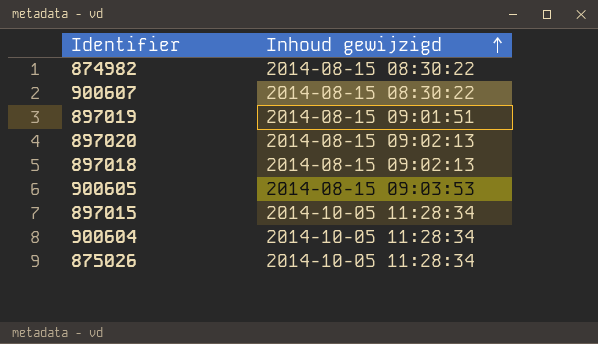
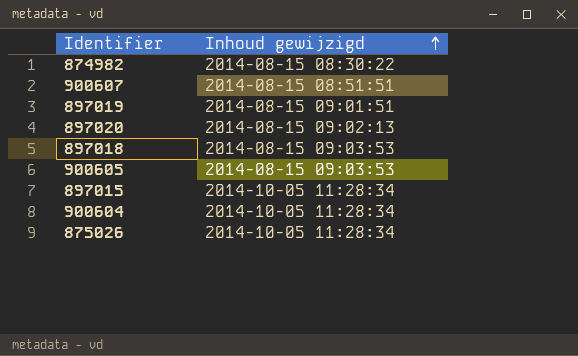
900607 | Inhoud gewijzigd: 2014-08-15 08:30:22 -> 2014-08-15 08:51:51
897018 | Inhoud gewijzigd: 2014-08-15 09:02:13 -> 2014-08-15 09:03:53

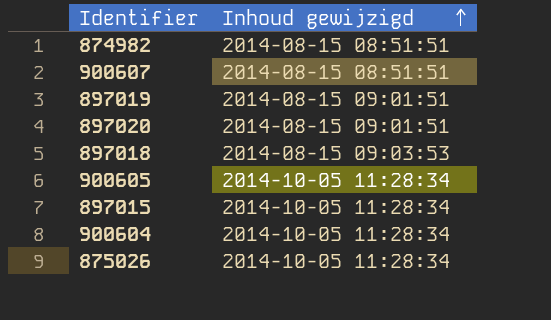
874982 | Inhoud gewijzigd: 2014-08-15 08:30:22 -> 2014-08-15 08:51:51
897020 | Inhoud gewijzigd: 2014-08-15 09:02:13 -> 2014-08-15 09:01:51
900605 | Inhoud gewijzigd: 2014-08-15 09:03:53 -> 2014-10-05 11:28:34

